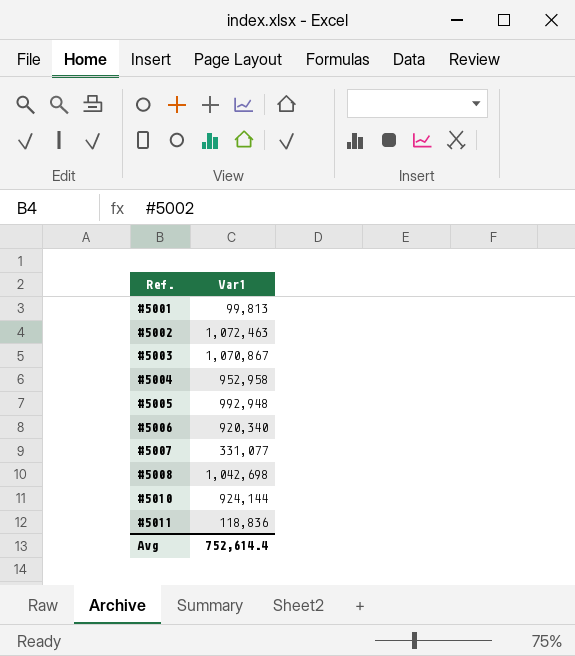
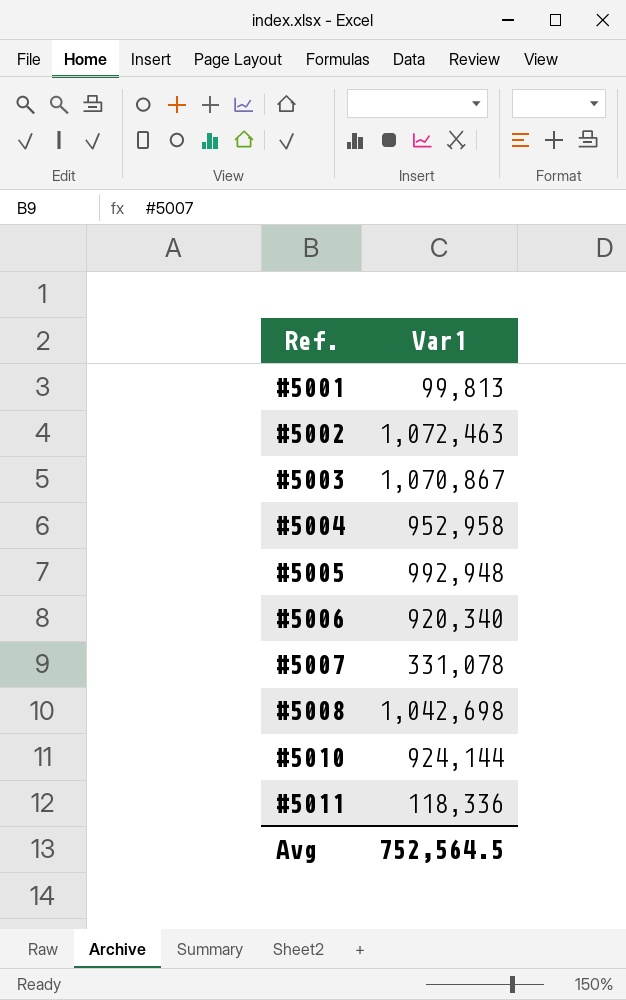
#5007 | Var1: 331,077 -> 331,078
#5011 | Var1: 118,836 -> 118,336
Avg | Var1: 752,614.4 -> 752,564.5

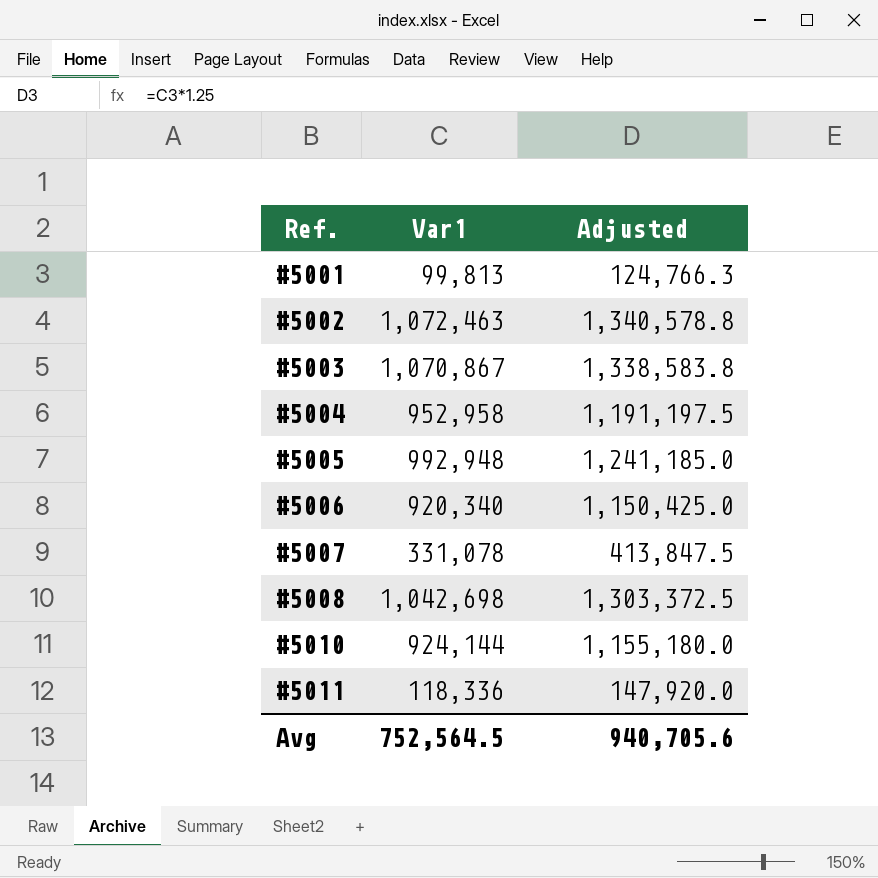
column Adjusted | formula: none -> [Var1] * 1.25

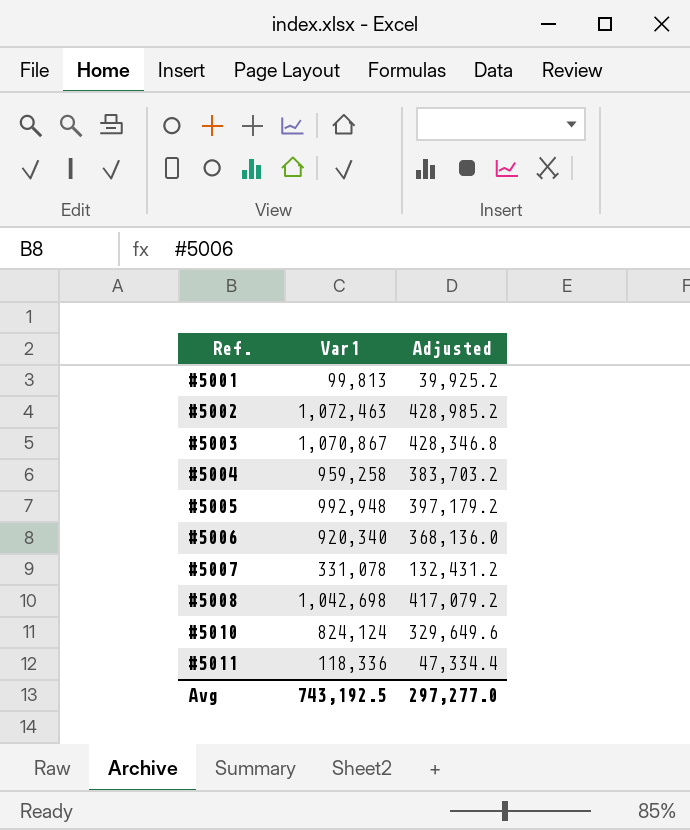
column Adjusted | formula: [Var1] * 1.25 -> [Var1] * 0.4
#5004 | Var1: 952,958 -> 959,258
#5010 | Var1: 924,144 -> 824,124
Avg | Var1: 752,564.5 -> 743,192.5
Avg | Adjusted: 940,705.6 -> 297,277.0

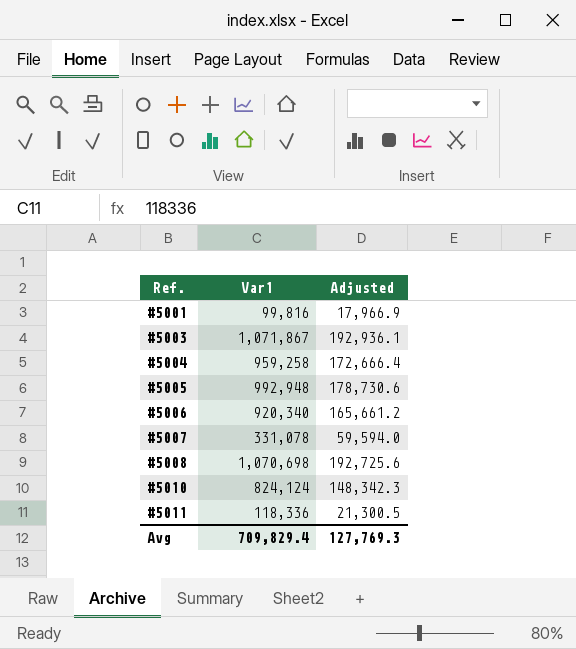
column Adjusted | formula: [Var1] * 0.4 -> [Var1] * 0.18
row #5002: 1,072,463 | 428,985.2 -> none
#5001 | Var1: 99,813 -> 99,816
#5003 | Var1: 1,070,867 -> 1,071,867
#5008 | Var1: 1,042,698 -> 1,070,698
Avg | Var1: 743,192.5 -> 709,829.4
Avg | Adjusted: 297,277.0 -> 127,769.3

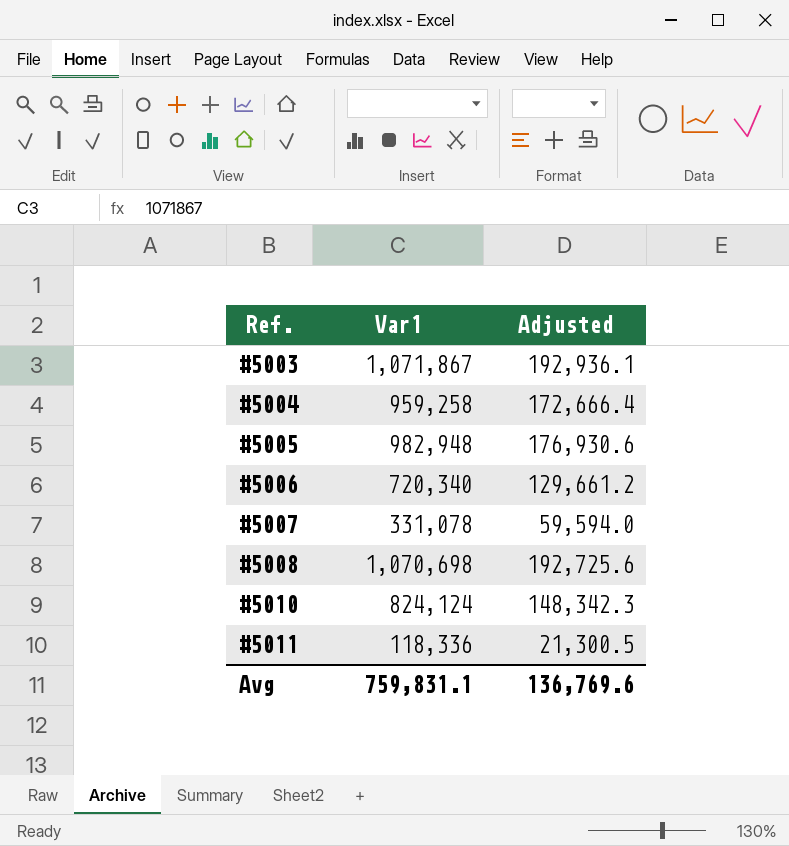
row #5001: 99,816 | 17,966.9 -> none
#5005 | Var1: 992,948 -> 982,948
#5005 | Adjusted: 178,730.6 -> 176,930.6
#5006 | Var1: 920,340 -> 720,340
#5006 | Adjusted: 165,661.2 -> 129,661.2
Avg | Var1: 709,829.4 -> 759,831.1
Avg | Adjusted: 127,769.3 -> 136,769.6

